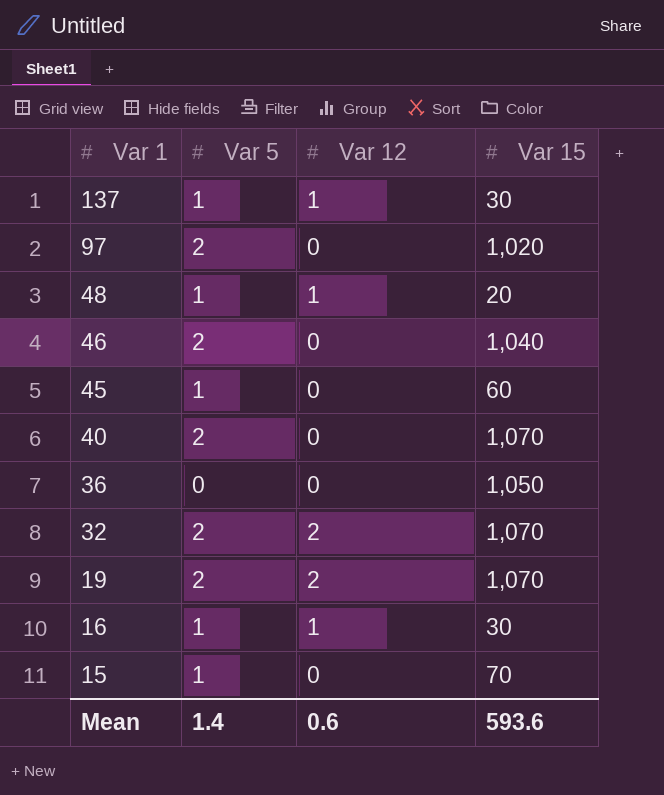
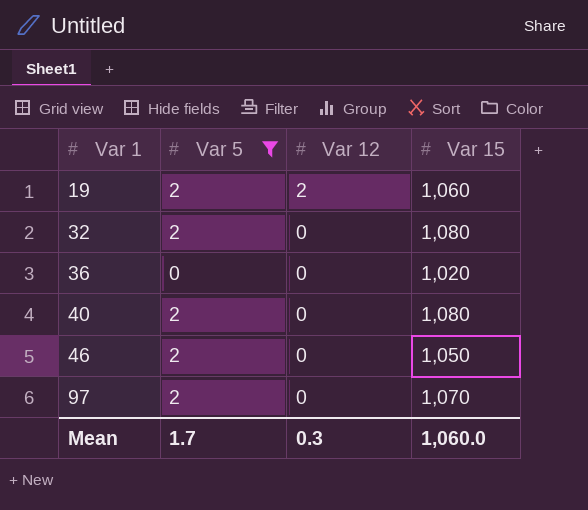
filter: none -> Var 5 != 1
row order: Var 1 descending -> Var 1 ascending
19 | Var 15: 1,070 -> 1,060
32 | Var 12: 2 -> 0
32 | Var 15: 1,070 -> 1,080
36 | Var 15: 1,050 -> 1,020
40 | Var 15: 1,070 -> 1,080
46 | Var 15: 1,040 -> 1,050
97 | Var 15: 1,020 -> 1,070
Mean | Var 5: 1.4 -> 1.7
Mean | Var 12: 0.6 -> 0.3
Mean | Var 15: 593.6 -> 1,060.0

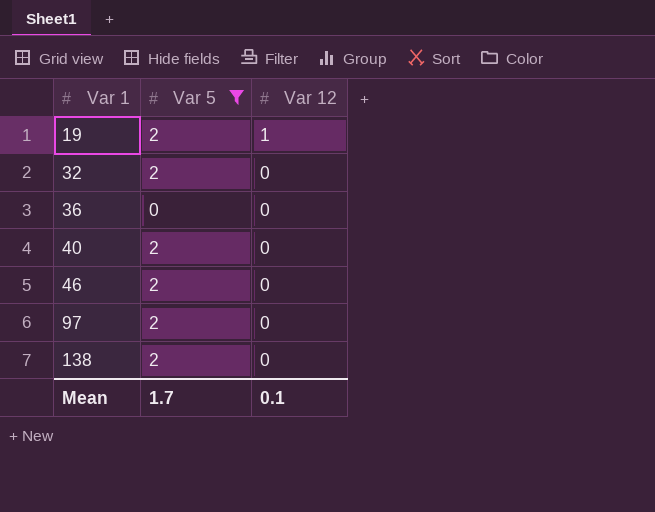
column Var 15 | position: 4 -> none
19 | Var 12: 2 -> 1
row 138: none -> 2 | 0
Mean | Var 12: 0.3 -> 0.1

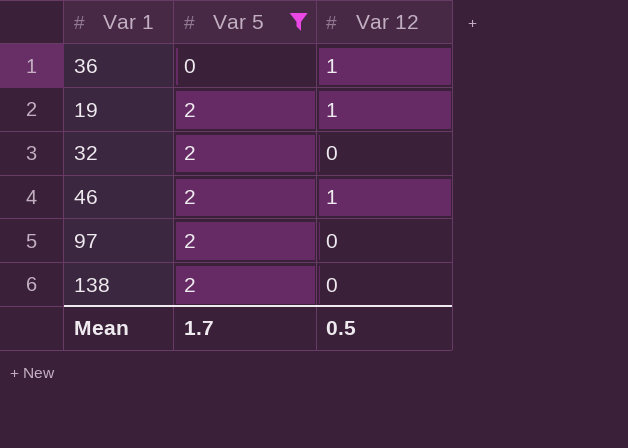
row order: Var 1 ascending -> Var 5 ascending
row 40: 2 | 0 -> none
36 | Var 12: 0 -> 1
46 | Var 12: 0 -> 1
Mean | Var 12: 0.1 -> 0.5

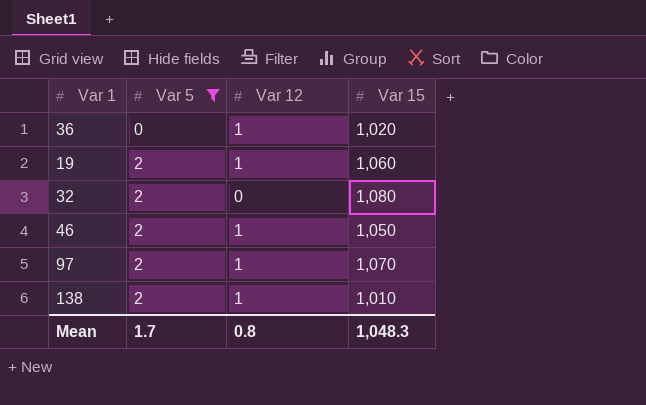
column Var 15 | position: none -> 4
97 | Var 12: 0 -> 1
138 | Var 12: 0 -> 1
Mean | Var 12: 0.5 -> 0.8

